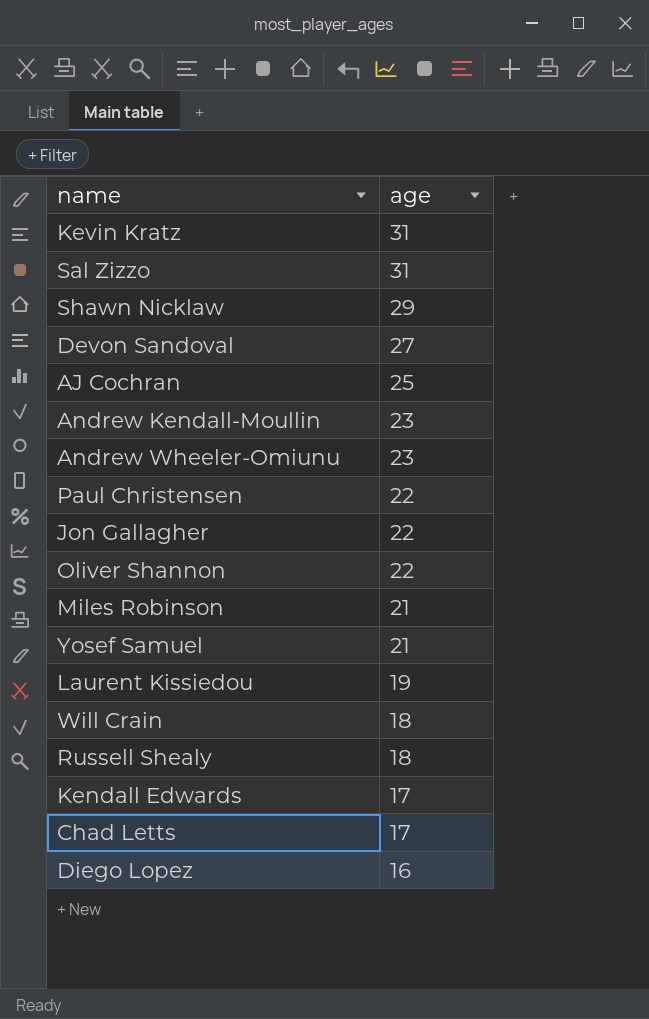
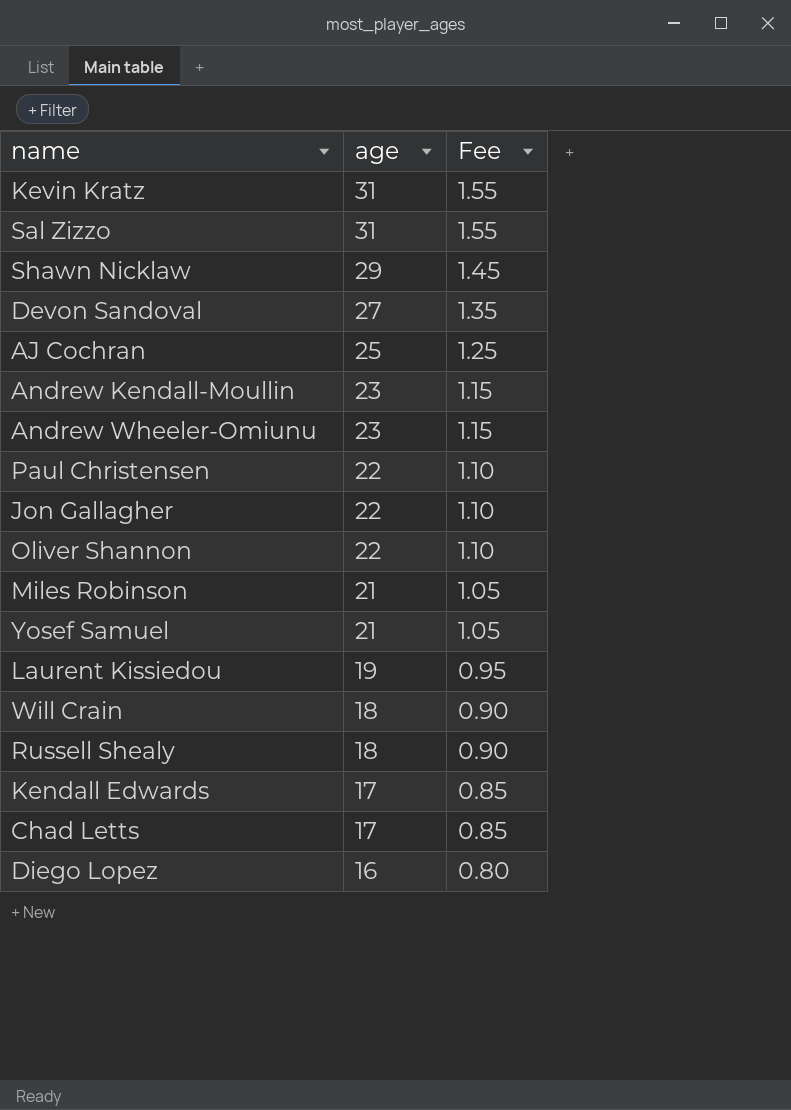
column Fee | formula: none -> [age] * 0.05

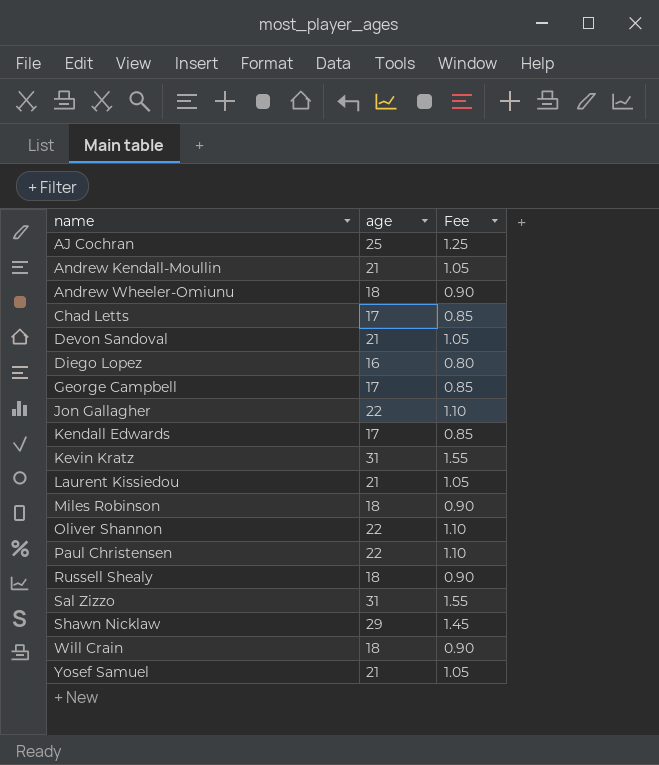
row order: age descending -> name ascending
Andrew Kendall-Moullin | age: 23 -> 21
Andrew Kendall-Moullin | Fee: 1.15 -> 1.05
Andrew Wheeler-Omiunu | age: 23 -> 18
Andrew Wheeler-Omiunu | Fee: 1.15 -> 0.90
Devon Sandoval | age: 27 -> 21
Devon Sandoval | Fee: 1.35 -> 1.05
row George Campbell: none -> 17 | 0.85
Laurent Kissiedou | age: 19 -> 21
Laurent Kissiedou | Fee: 0.95 -> 1.05
Miles Robinson | age: 21 -> 18
Miles Robinson | Fee: 1.05 -> 0.90

